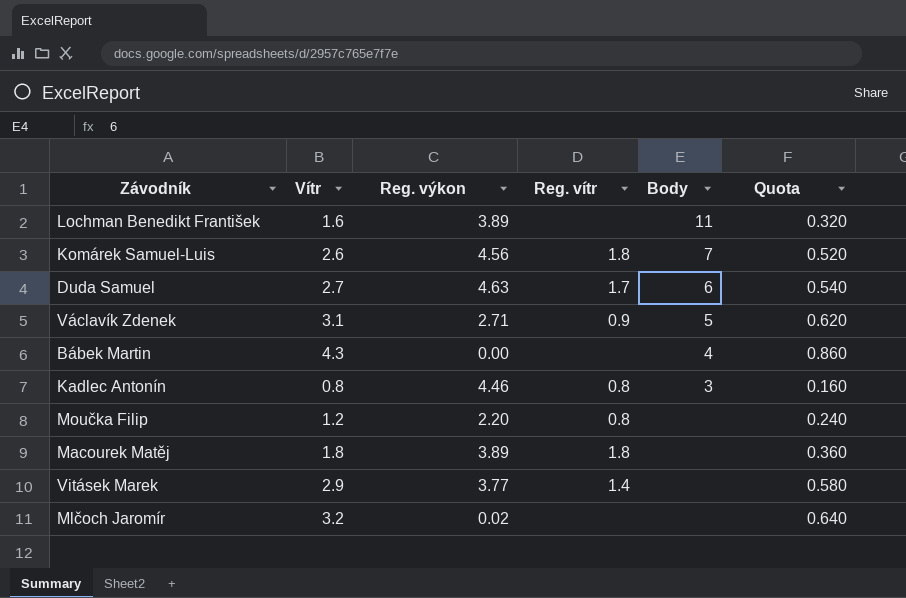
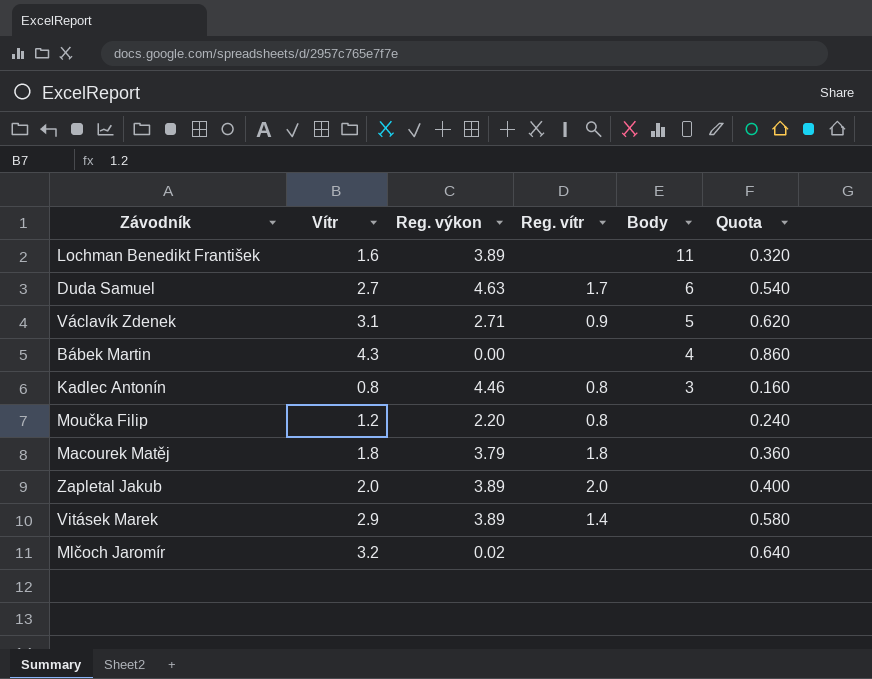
row Komárek Samuel-Luis: 2.6 | 4.56 | 1.8 | 7 | 0.520 -> none
Macourek Matěj | Reg. výkon: 3.89 -> 3.79
row Zapletal Jakub: none -> 2.0 | 3.89 | 2.0 | none | 0.400
Vitásek Marek | Reg. výkon: 3.77 -> 3.89

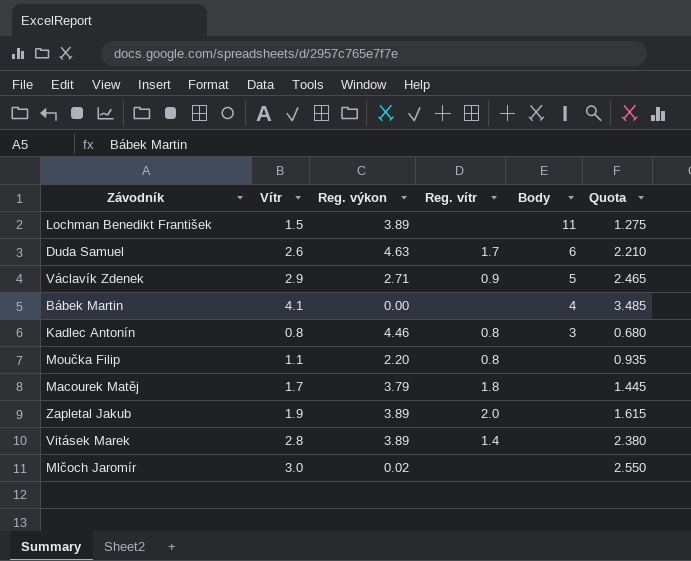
column Quota | formula: [Vítr] * 0.2 -> [Vítr] * 0.85
Lochman Benedikt František | Vítr: 1.6 -> 1.5
Duda Samuel | Vítr: 2.7 -> 2.6
Václavík Zdenek | Vítr: 3.1 -> 2.9
Bábek Martin | Vítr: 4.3 -> 4.1
Moučka Filip | Vítr: 1.2 -> 1.1
Macourek Matěj | Vítr: 1.8 -> 1.7
Zapletal Jakub | Vítr: 2.0 -> 1.9
Vitásek Marek | Vítr: 2.9 -> 2.8
Mlčoch Jaromír | Vítr: 3.2 -> 3.0

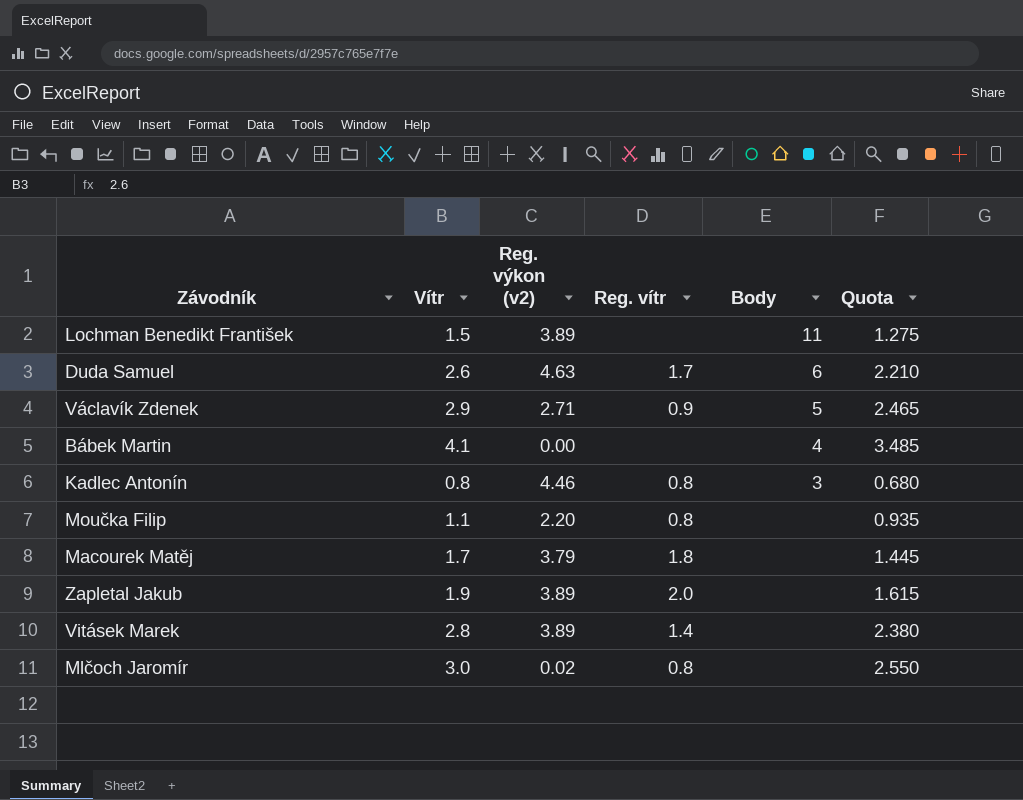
column name: Reg. výkon -> Reg. výkon (v2)
Mlčoch Jaromír | Reg. vítr: none -> 0.8

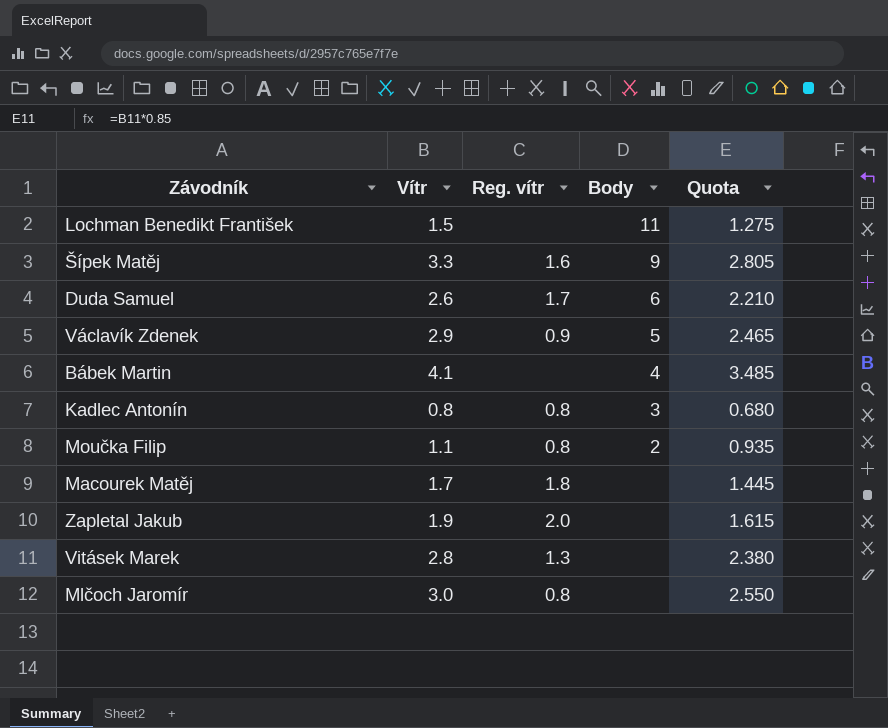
column Reg. výkon (v2) | position: 3 -> none
row Šípek Matěj: none -> 3.3 | 1.6 | 9 | 2.805
Moučka Filip | Body: none -> 2
Vitásek Marek | Reg. vítr: 1.4 -> 1.3

